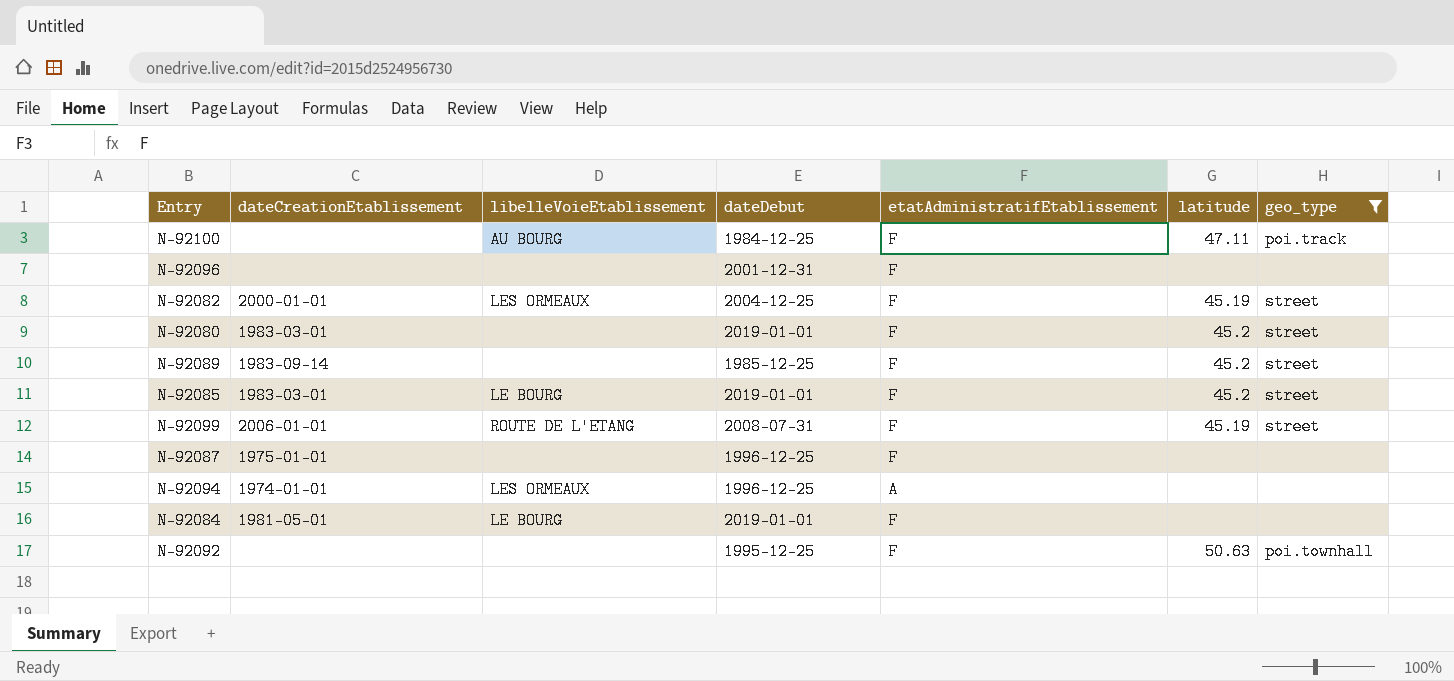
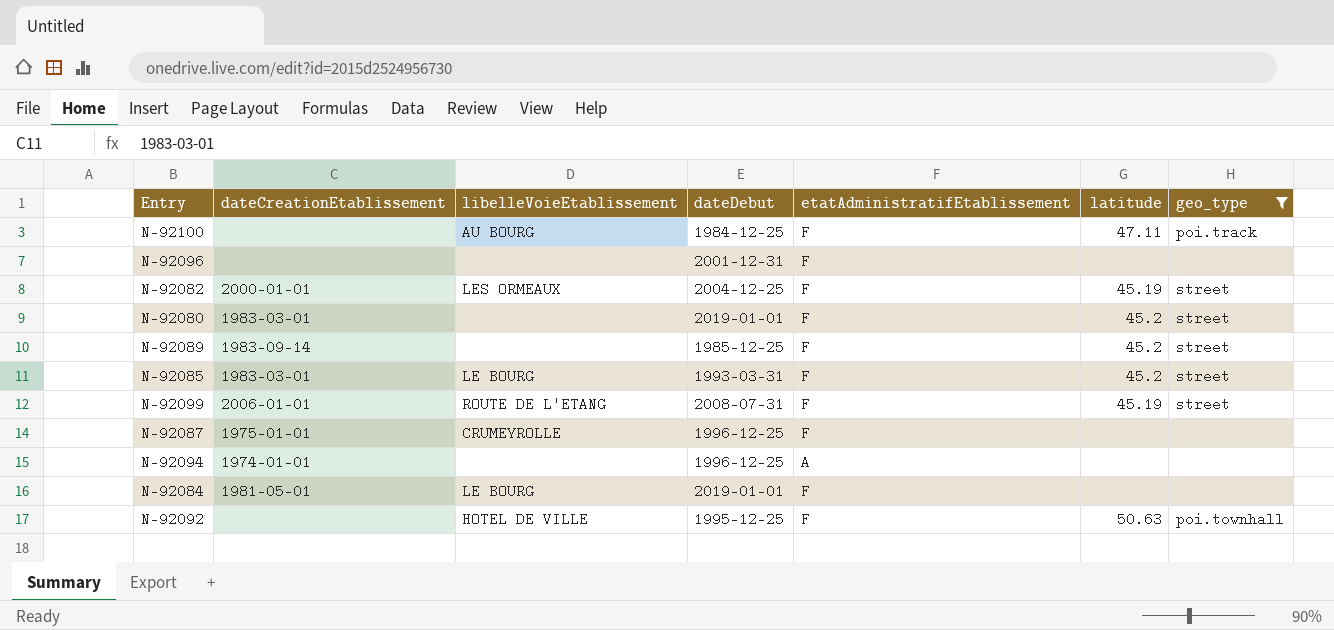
N-92085 | dateDebut: 2019-01-01 -> 1993-03-31
N-92087 | libelleVoieEtablissement: none -> CRUMEYROLLE
N-92094 | libelleVoieEtablissement: LES ORMEAUX -> none
N-92092 | libelleVoieEtablissement: none -> HOTEL DE VILLE

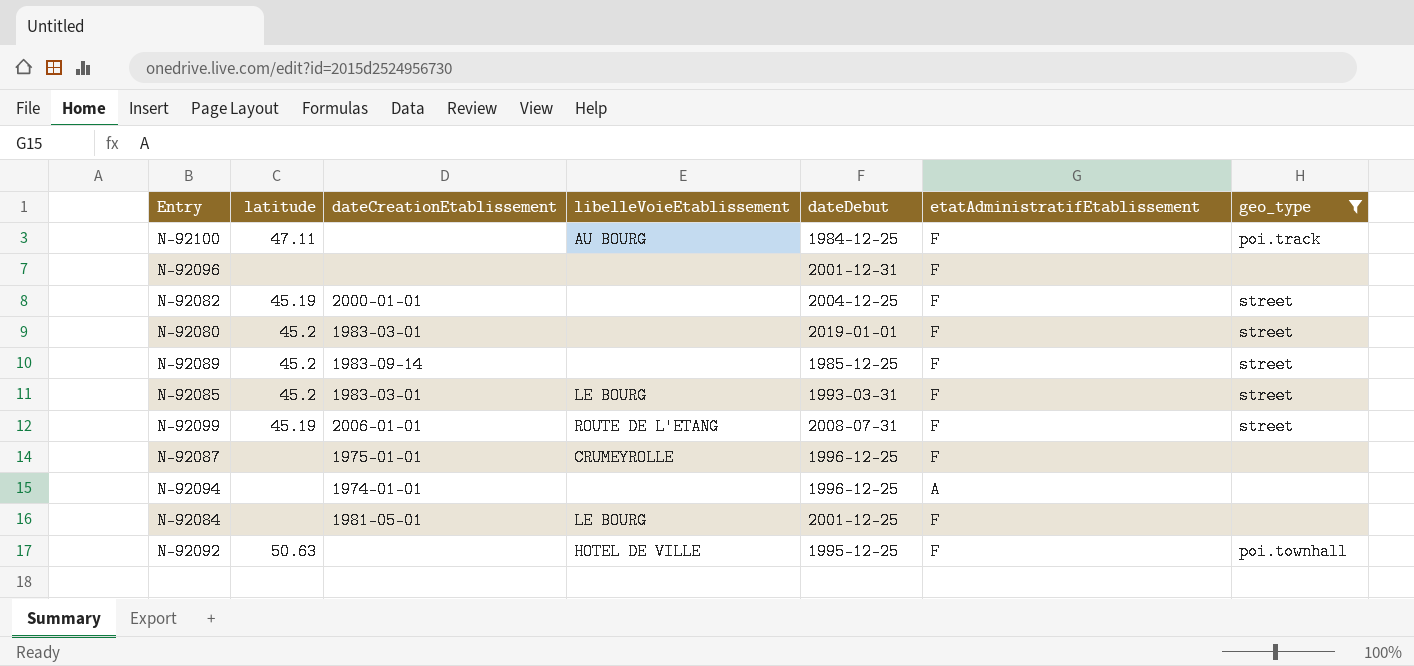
column latitude | position: 6 -> 2
N-92082 | libelleVoieEtablissement: LES ORMEAUX -> none
N-92084 | dateDebut: 2019-01-01 -> 2001-12-25

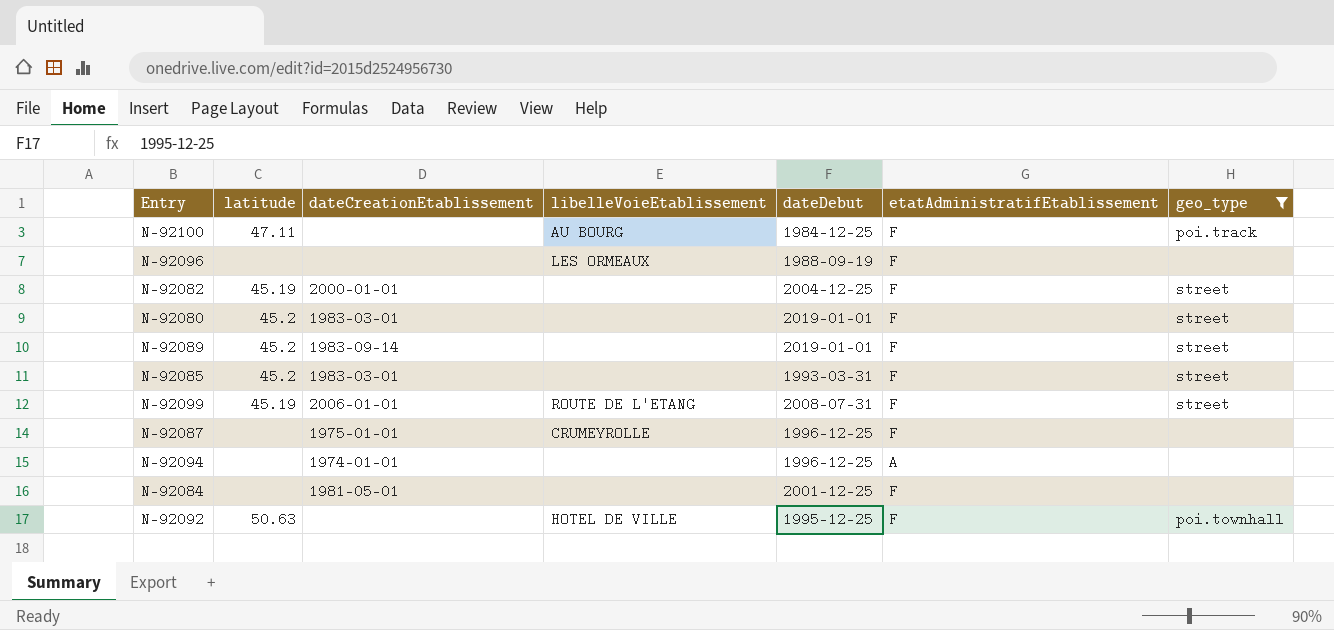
N-92096 | libelleVoieEtablissement: none -> LES ORMEAUX
N-92096 | dateDebut: 2001-12-31 -> 1988-09-19
N-92089 | dateDebut: 1985-12-25 -> 2019-01-01
N-92085 | libelleVoieEtablissement: LE BOURG -> none
N-92084 | libelleVoieEtablissement: LE BOURG -> none

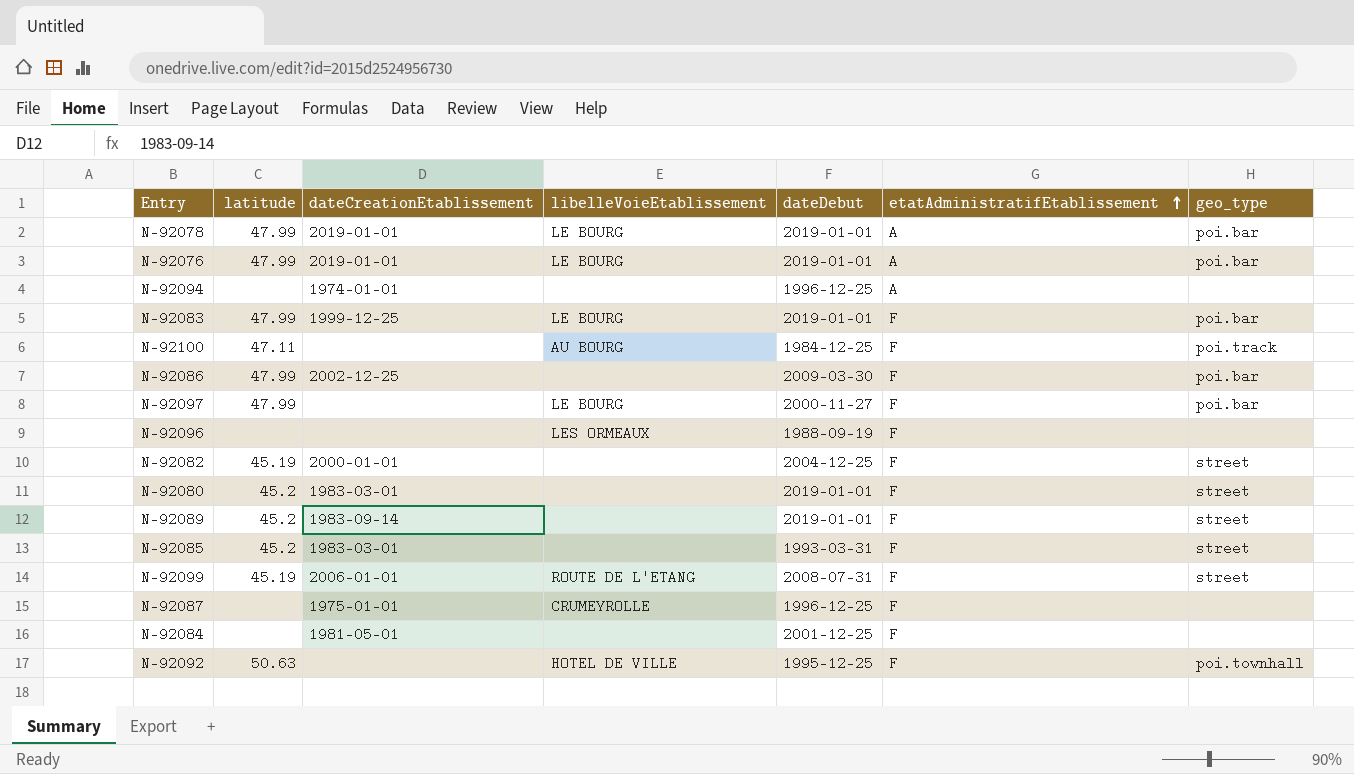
filter: geo_type != poi.bar -> none
row order: none -> etatAdministratifEtablissement ascending

